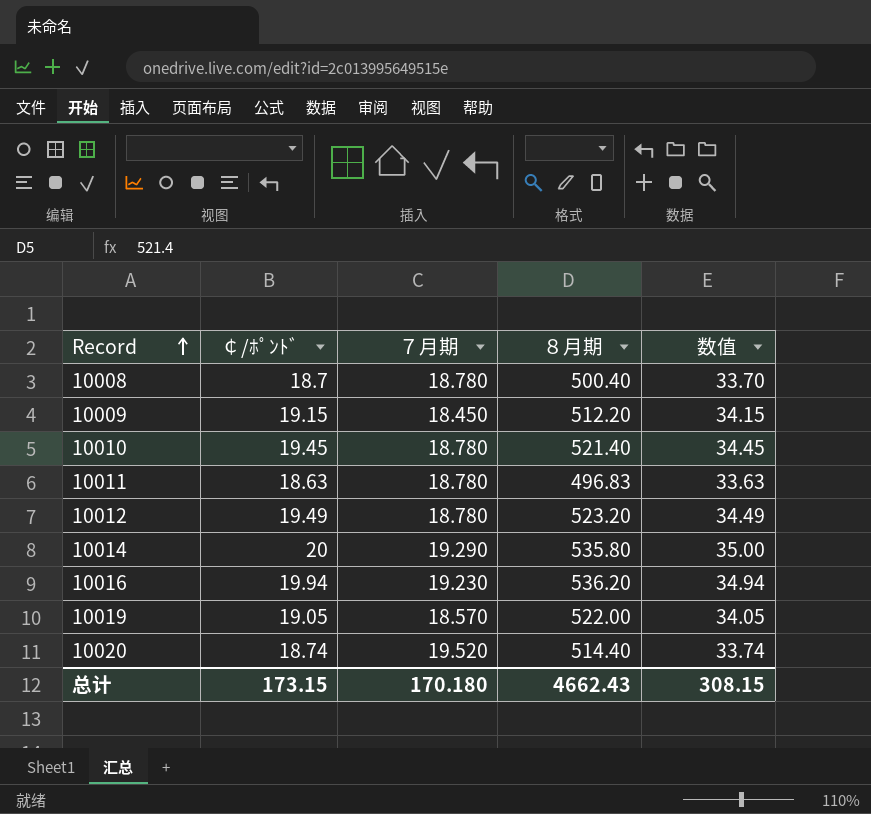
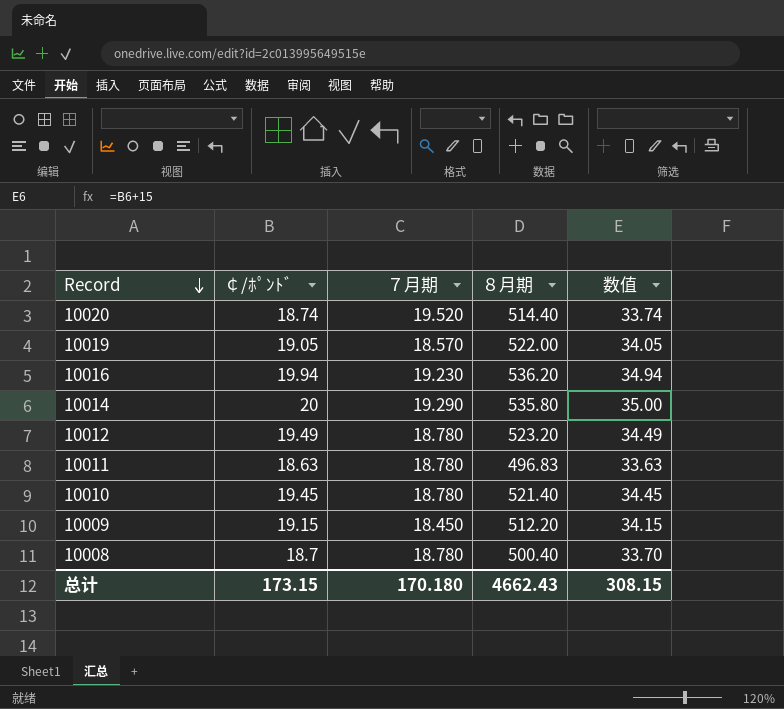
row order: Record ascending -> Record descending

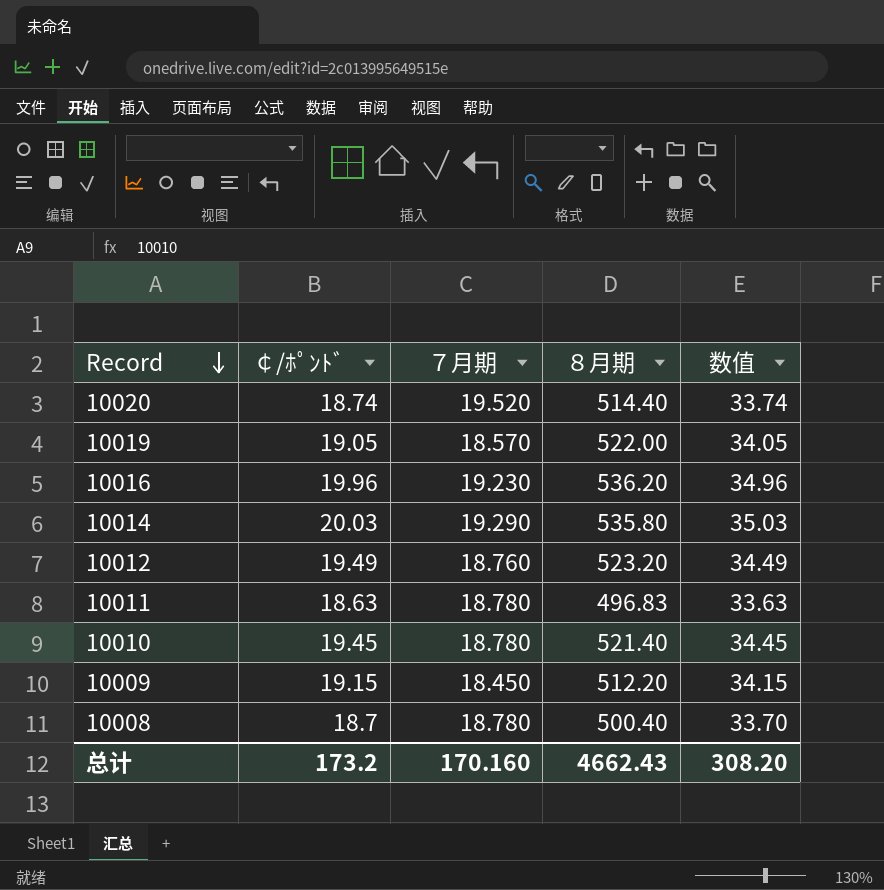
10016 | ￠/ﾎﾟﾝﾄﾞ: 19.94 -> 19.96
10016 | 数值: 34.94 -> 34.96
10014 | ￠/ﾎﾟﾝﾄﾞ: 20 -> 20.03
10014 | 数值: 35.00 -> 35.03
10012 | ７月期: 18.780 -> 18.760
总计 | ￠/ﾎﾟﾝﾄﾞ: 173.15 -> 173.2
总计 | ７月期: 170.180 -> 170.160
总计 | 数值: 308.15 -> 308.20

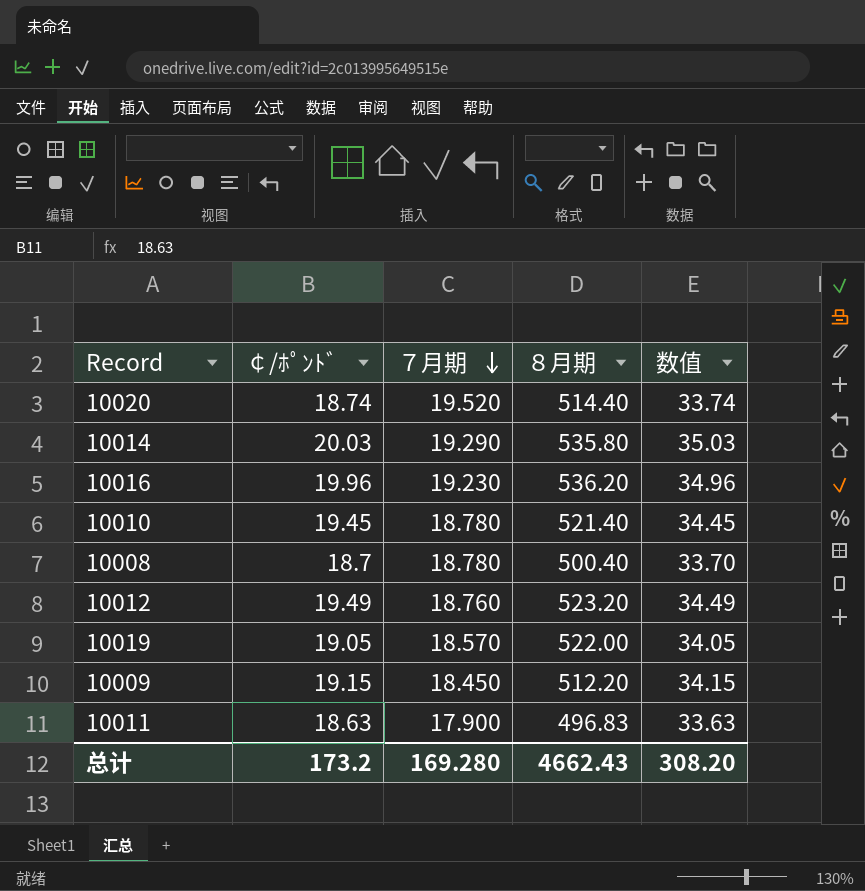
row order: Record descending -> ７月期 descending
10011 | ７月期: 18.780 -> 17.900
总计 | ７月期: 170.160 -> 169.280

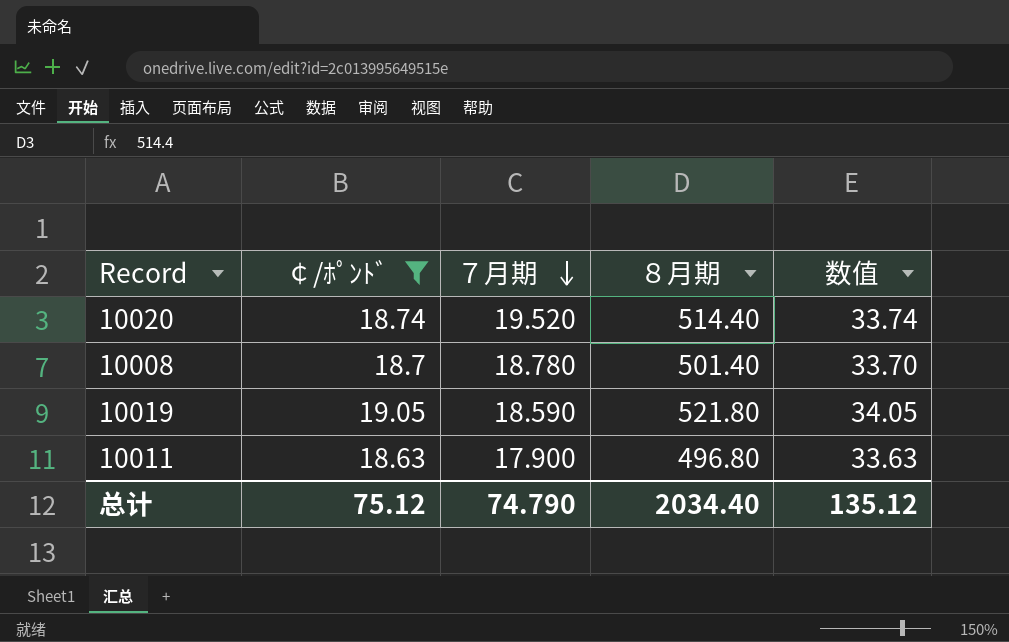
filter: none -> ￠/ﾎﾟﾝﾄﾞ <= 19.05
10008 | ８月期: 500.40 -> 501.40
10019 | ７月期: 18.570 -> 18.590
10019 | ８月期: 522.00 -> 521.80
10011 | ８月期: 496.83 -> 496.80
总计 | ￠/ﾎﾟﾝﾄﾞ: 173.2 -> 75.12
总计 | ７月期: 169.280 -> 74.790
总计 | ８月期: 4662.43 -> 2034.40
总计 | 数值: 308.20 -> 135.12

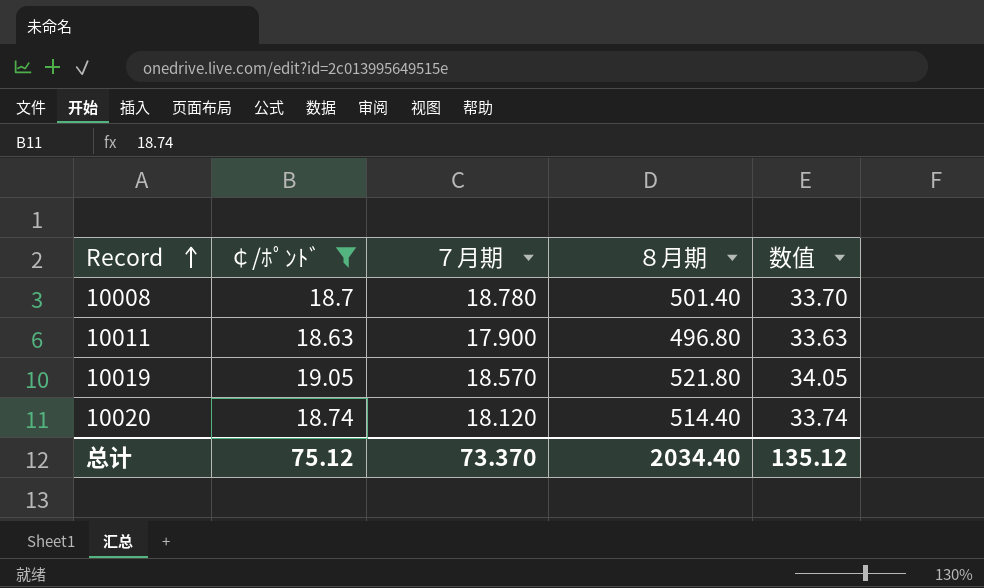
row order: ７月期 descending -> Record ascending
10019 | ７月期: 18.590 -> 18.570
10020 | ７月期: 19.520 -> 18.120
总计 | ７月期: 74.790 -> 73.370

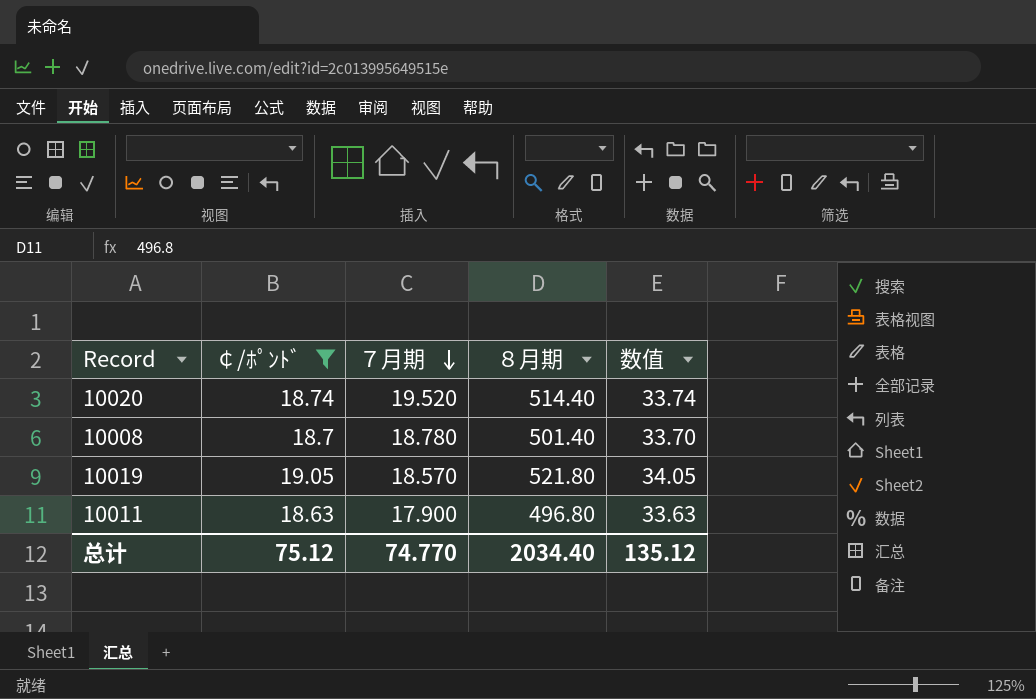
row order: Record ascending -> ７月期 descending
10020 | ７月期: 18.120 -> 19.520
总计 | ７月期: 73.370 -> 74.770

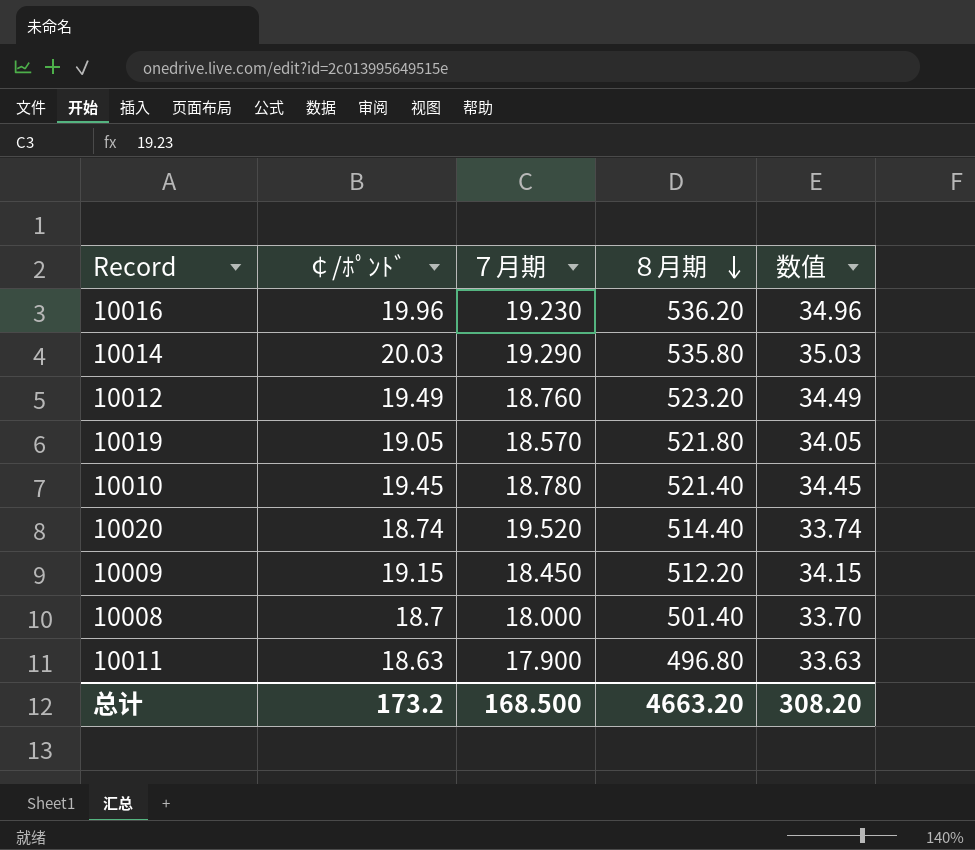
filter: ￠/ﾎﾟﾝﾄﾞ <= 19.05 -> none
row order: ７月期 descending -> ８月期 descending
10008 | ７月期: 18.780 -> 18.000
总计 | ￠/ﾎﾟﾝﾄﾞ: 75.12 -> 173.2
总计 | ７月期: 74.770 -> 168.500
总计 | ８月期: 2034.40 -> 4663.20
总计 | 数值: 135.12 -> 308.20

